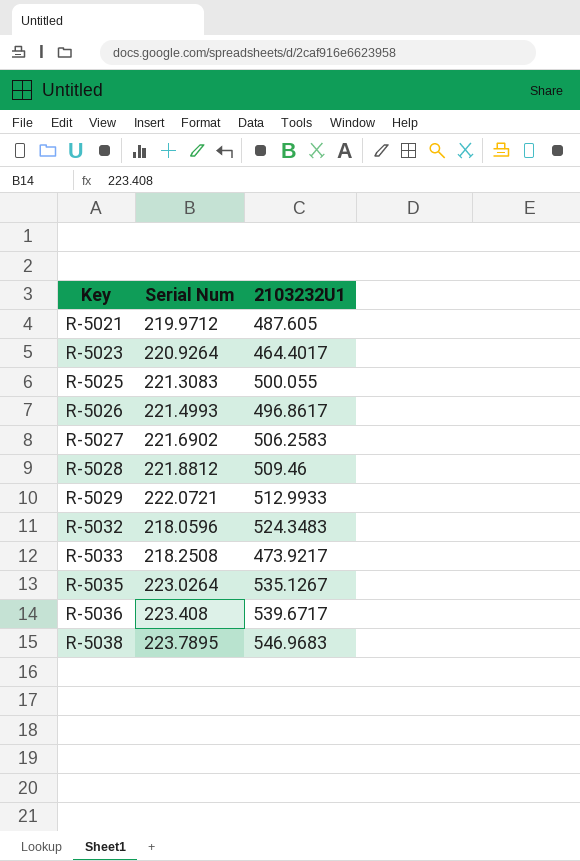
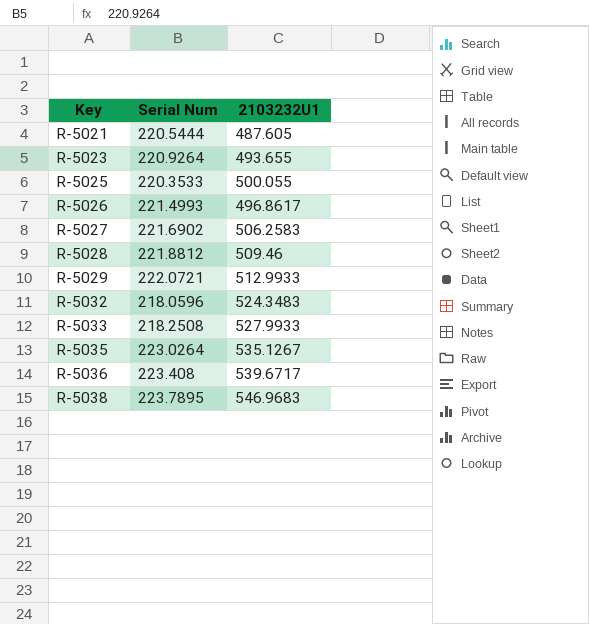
R-5021 | Serial Num: 219.9712 -> 220.5444
R-5023 | 2103232U1: 464.4017 -> 493.655
R-5025 | Serial Num: 221.3083 -> 220.3533
R-5033 | 2103232U1: 473.9217 -> 527.9933

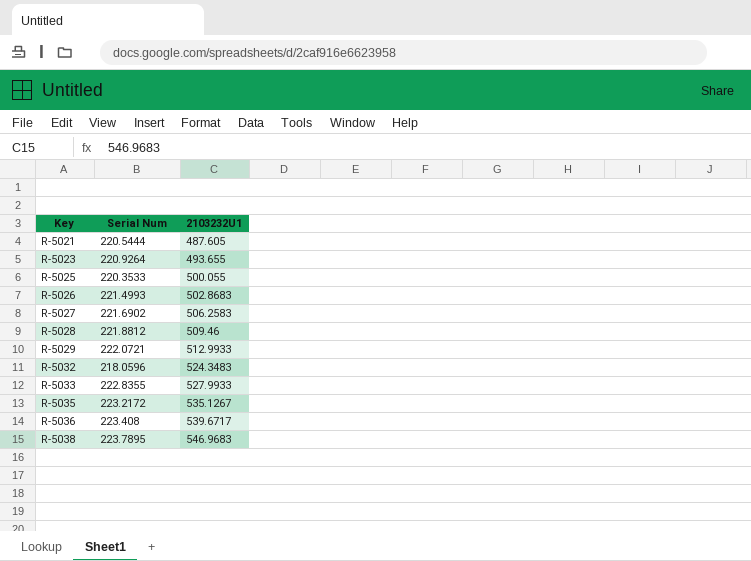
R-5026 | 2103232U1: 496.8617 -> 502.8683
R-5033 | Serial Num: 218.2508 -> 222.8355
R-5035 | Serial Num: 223.0264 -> 223.2172

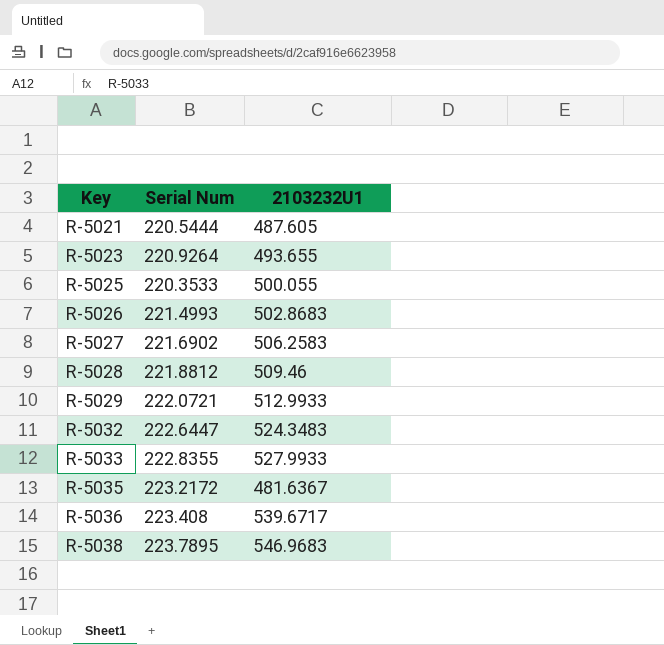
R-5032 | Serial Num: 218.0596 -> 222.6447
R-5035 | 2103232U1: 535.1267 -> 481.6367

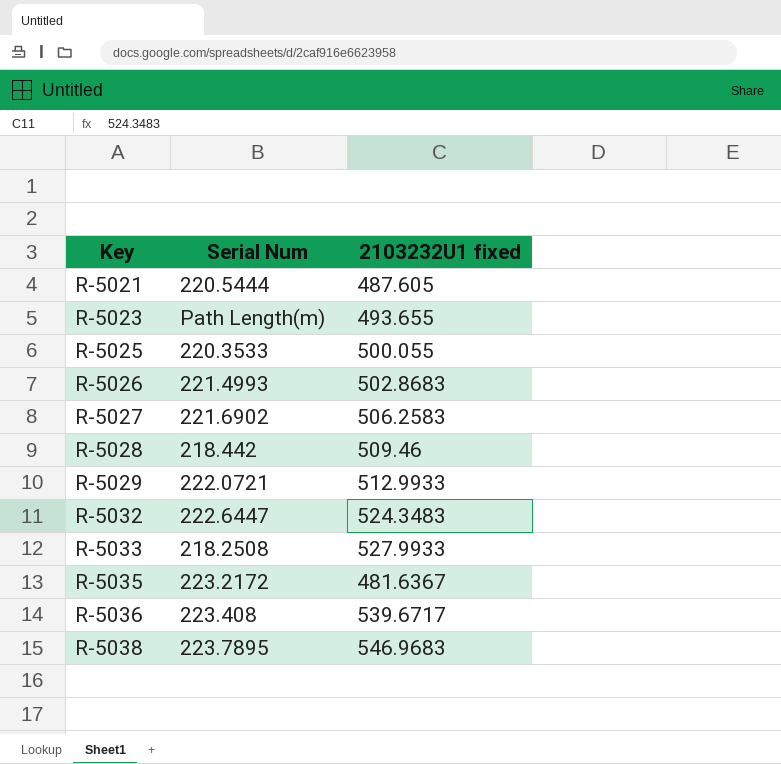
column name: 2103232U1 -> 2103232U1 fixed
R-5023 | Serial Num: 220.9264 -> Path Length(m)
R-5028 | Serial Num: 221.8812 -> 218.442
R-5033 | Serial Num: 222.8355 -> 218.2508

